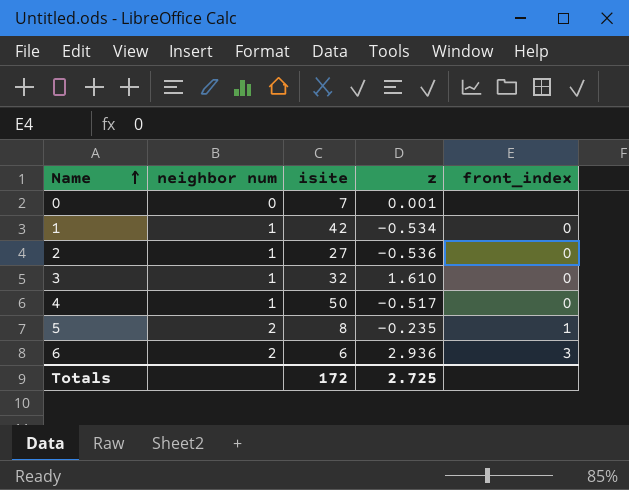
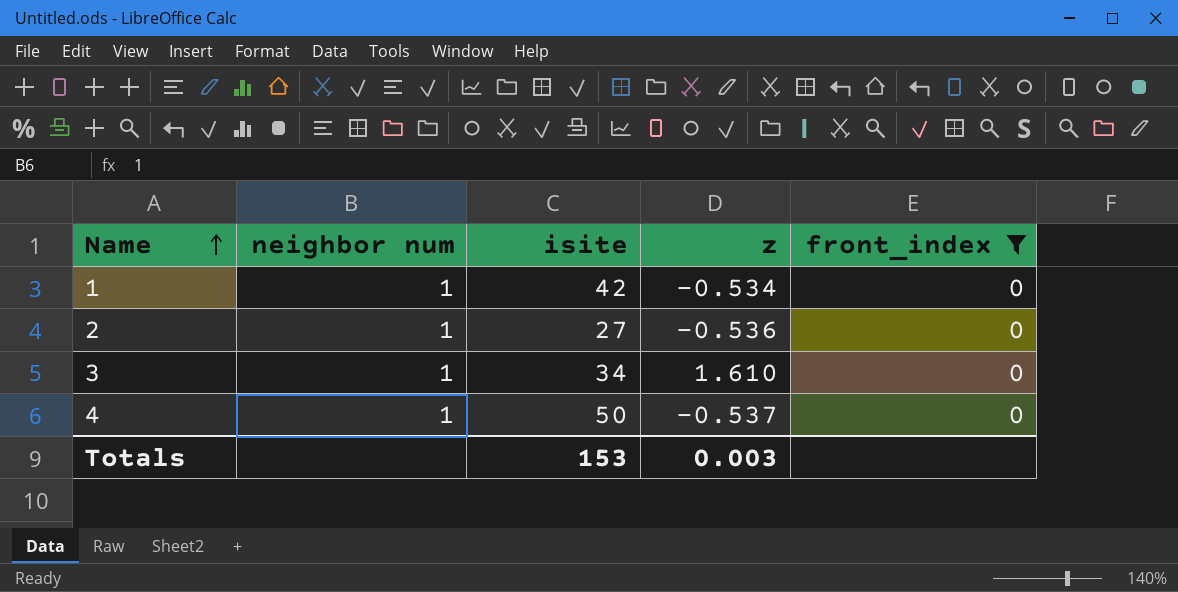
filter: none -> front_index = 0
3 | isite: 32 -> 34
4 | z: -0.517 -> -0.537
Totals | isite: 172 -> 153
Totals | z: 2.725 -> 0.003

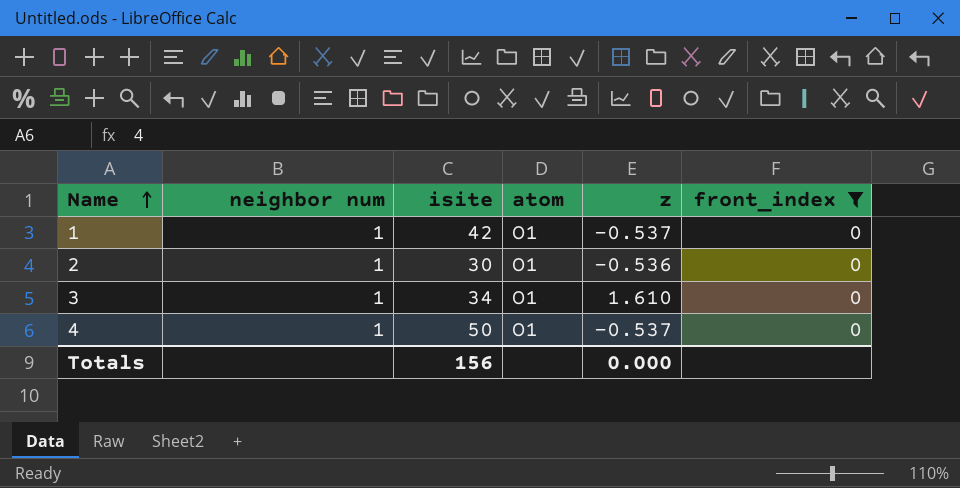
column atom | position: none -> 4
1 | z: -0.534 -> -0.537
2 | isite: 27 -> 30
Totals | isite: 153 -> 156
Totals | z: 0.003 -> 0.000

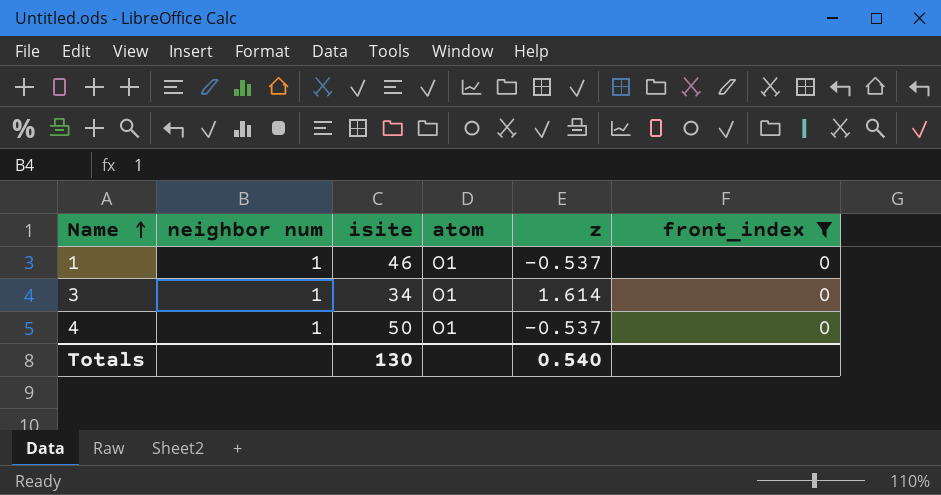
row 2: 1 | 30 | O1 | -0.536 | 0 -> none
1 | isite: 42 -> 46
3 | z: 1.610 -> 1.614
Totals | isite: 156 -> 130
Totals | z: 0.000 -> 0.540

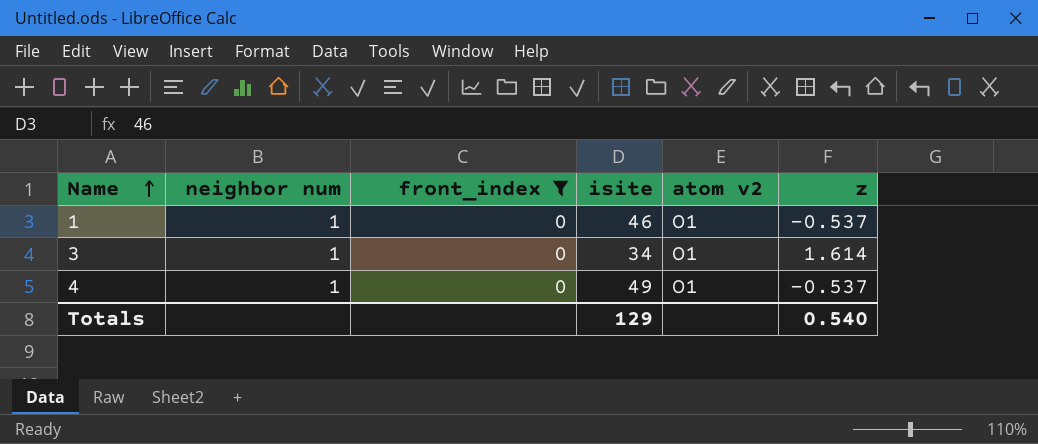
column front_index | position: 6 -> 3
column name: atom -> atom v2
4 | isite: 50 -> 49
Totals | isite: 130 -> 129

